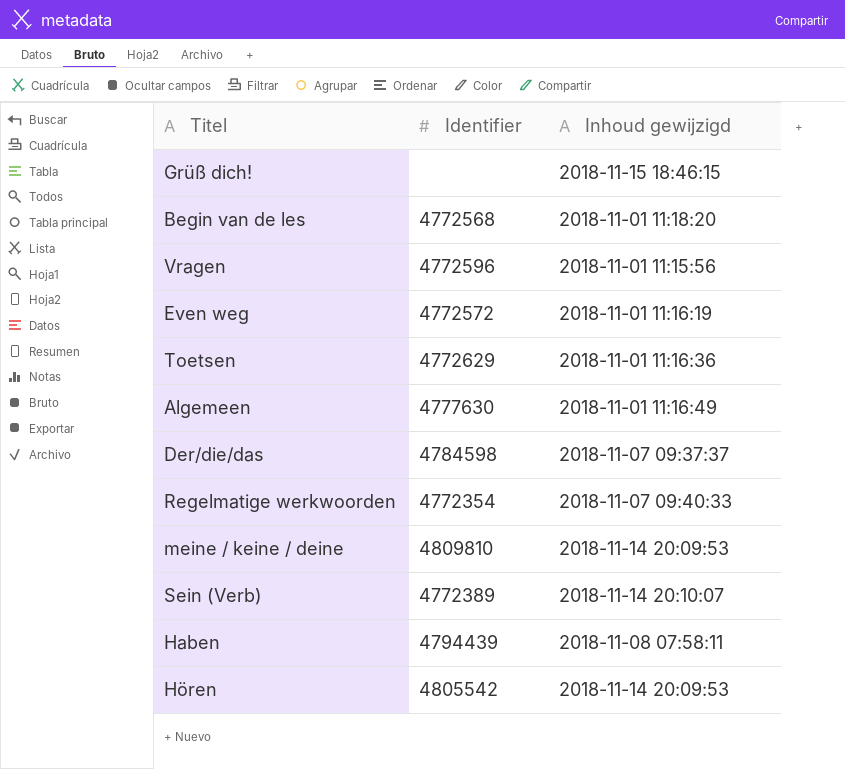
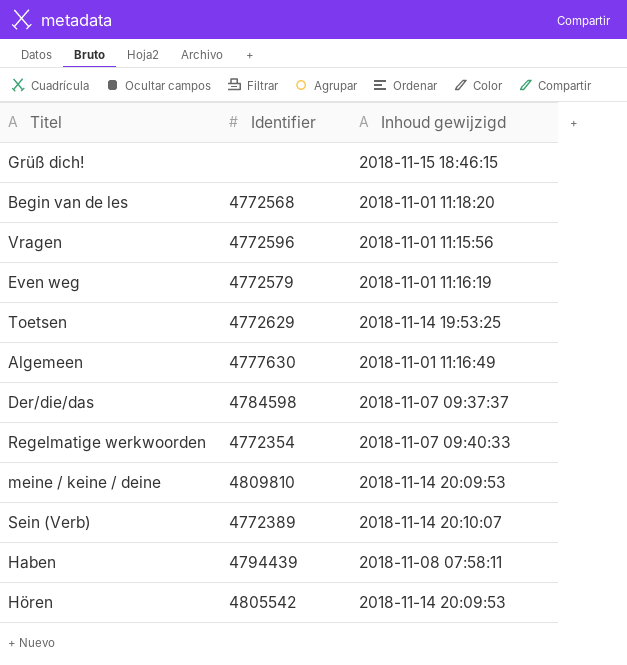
Even weg | Identifier: 4772572 -> 4772579
Toetsen | Inhoud gewijzigd: 2018-11-01 11:16:36 -> 2018-11-14 19:53:25

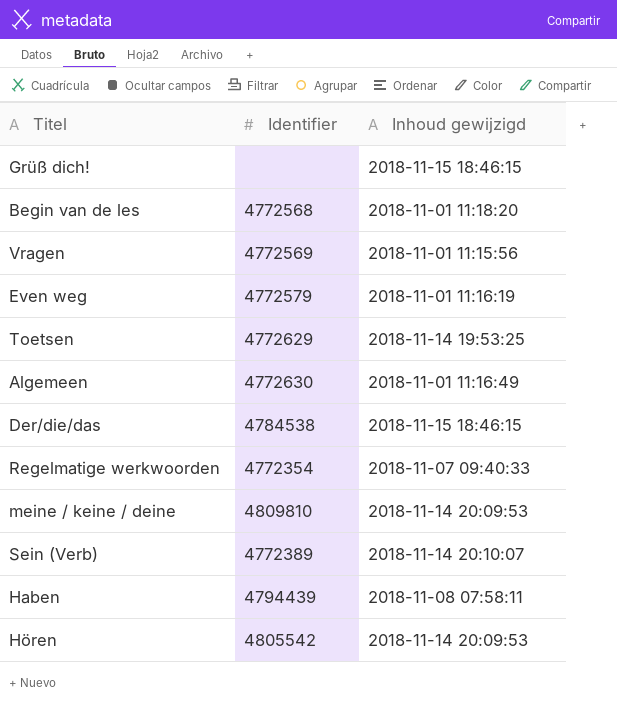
Vragen | Identifier: 4772596 -> 4772569
Algemeen | Identifier: 4777630 -> 4772630
Der/die/das | Identifier: 4784598 -> 4784538
Der/die/das | Inhoud gewijzigd: 2018-11-07 09:37:37 -> 2018-11-15 18:46:15

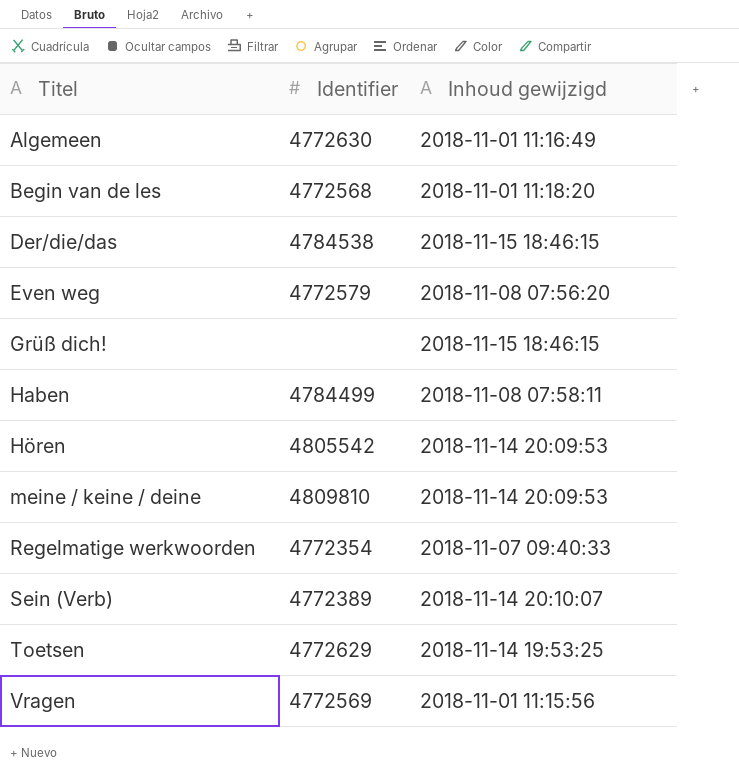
row order: none -> Titel ascending
Even weg | Inhoud gewijzigd: 2018-11-01 11:16:19 -> 2018-11-08 07:56:20
Haben | Identifier: 4794439 -> 4784499

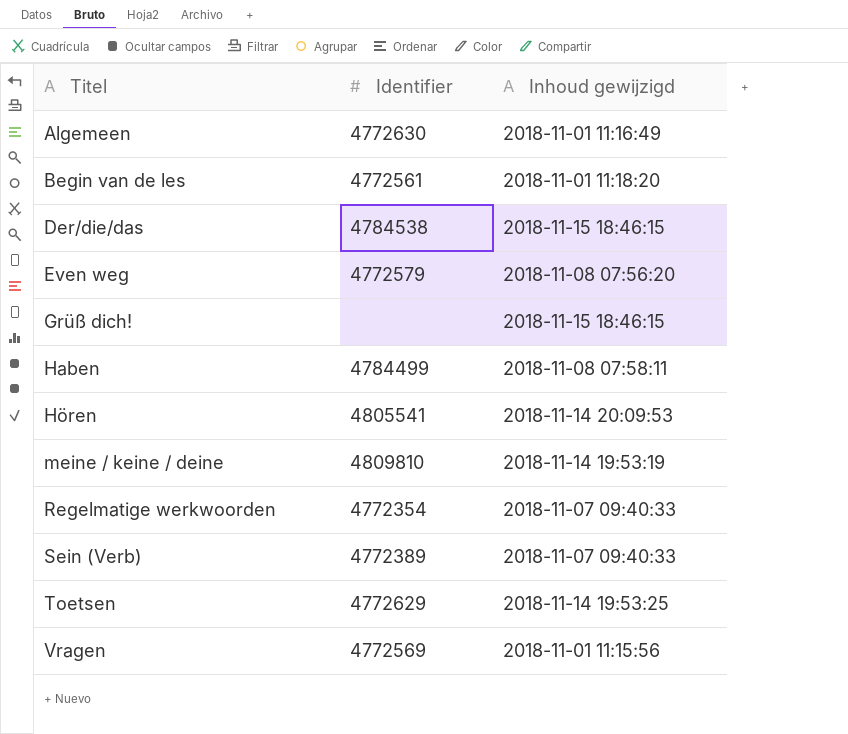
Begin van de les | Identifier: 4772568 -> 4772561
Hören | Identifier: 4805542 -> 4805541
meine / keine / deine | Inhoud gewijzigd: 2018-11-14 20:09:53 -> 2018-11-14 19:53:19
Sein (Verb) | Inhoud gewijzigd: 2018-11-14 20:10:07 -> 2018-11-07 09:40:33

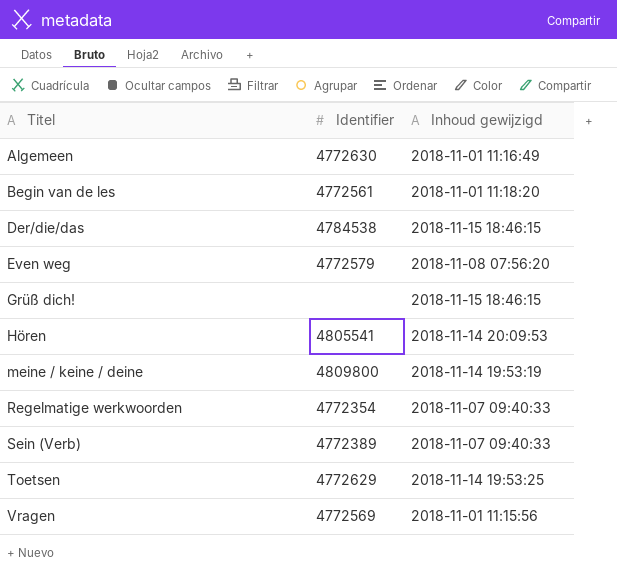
row Haben: 4784499 | 2018-11-08 07:58:11 -> none
meine / keine / deine | Identifier: 4809810 -> 4809800

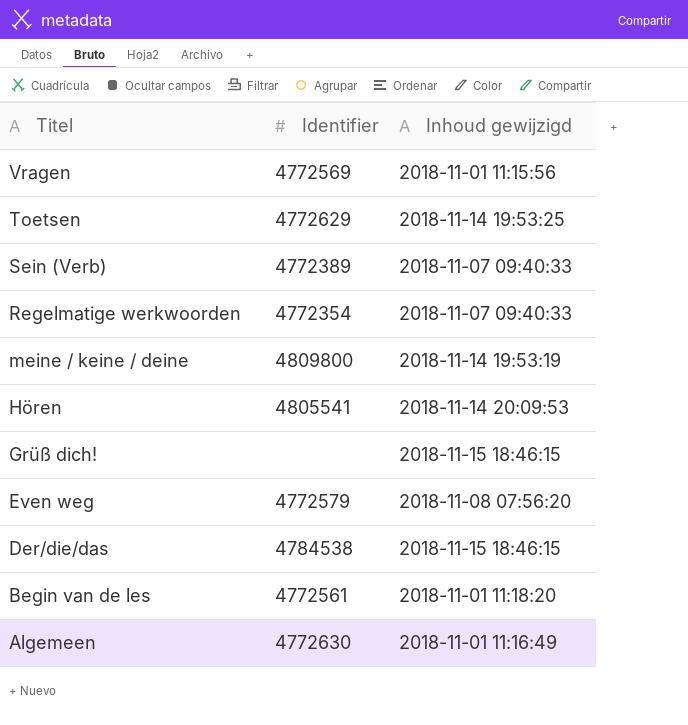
row order: Titel ascending -> Titel descending

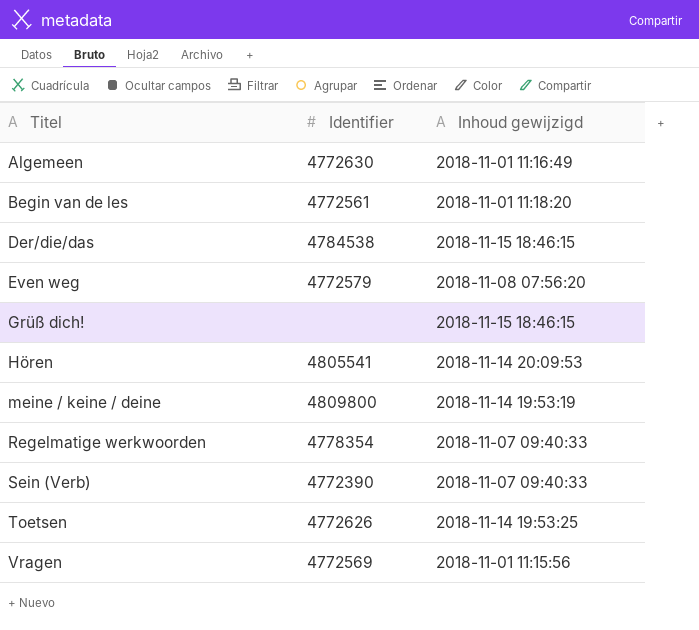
row order: Titel descending -> Titel ascending
Regelmatige werkwoorden | Identifier: 4772354 -> 4778354
Sein (Verb) | Identifier: 4772389 -> 4772390
Toetsen | Identifier: 4772629 -> 4772626

